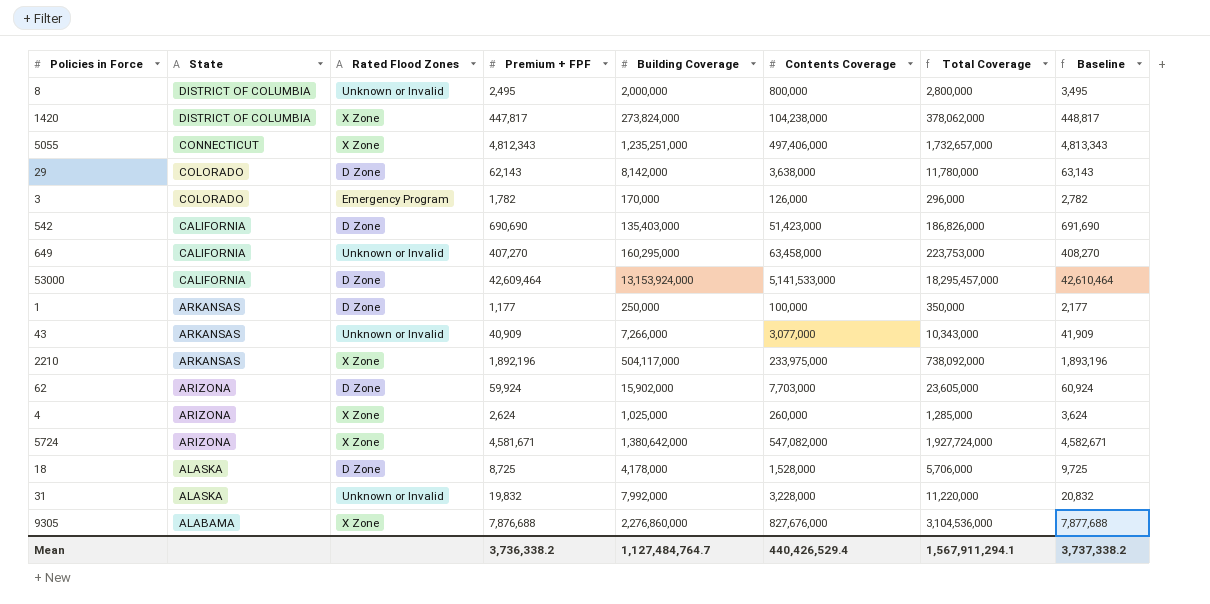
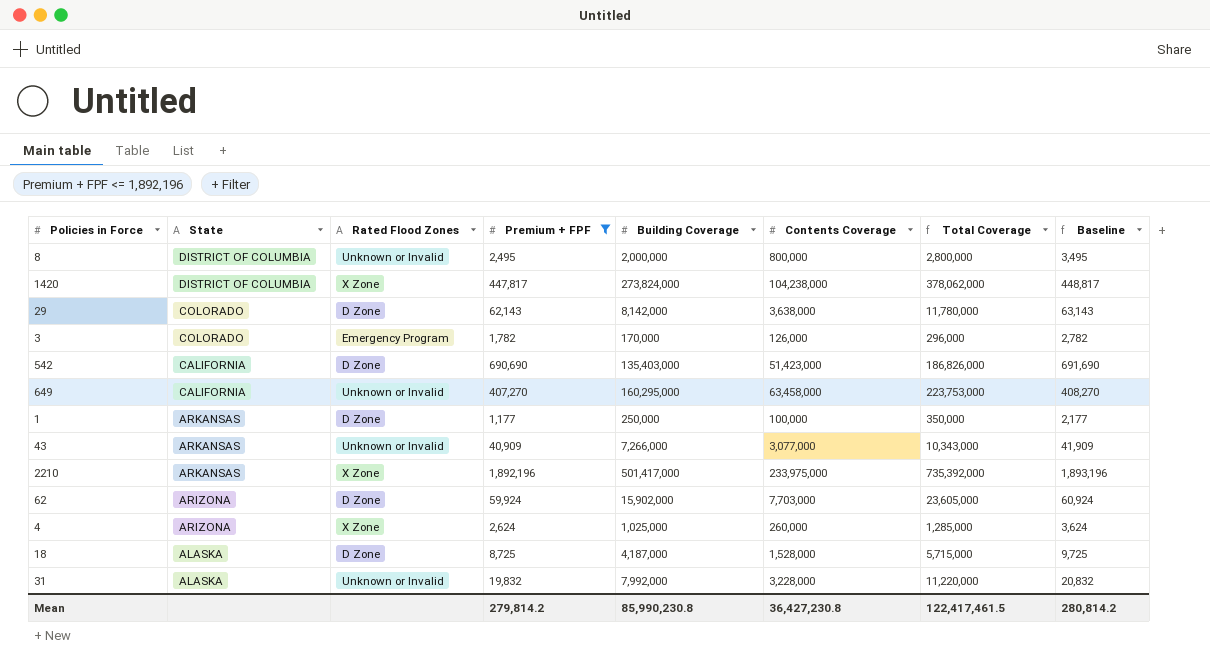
filter: none -> Premium + FPF <= 1,892,196
2210 | Building Coverage: 504,117,000 -> 501,417,000
2210 | Total Coverage: 738,092,000 -> 735,392,000
18 | Building Coverage: 4,178,000 -> 4,187,000
18 | Total Coverage: 5,706,000 -> 5,715,000
Mean | Premium + FPF: 3,736,338.2 -> 279,814.2
Mean | Building Coverage: 1,127,484,764.7 -> 85,990,230.8
Mean | Contents Coverage: 440,426,529.4 -> 36,427,230.8
Mean | Total Coverage: 1,567,911,294.1 -> 122,417,461.5
Mean | Baseline: 3,737,338.2 -> 280,814.2

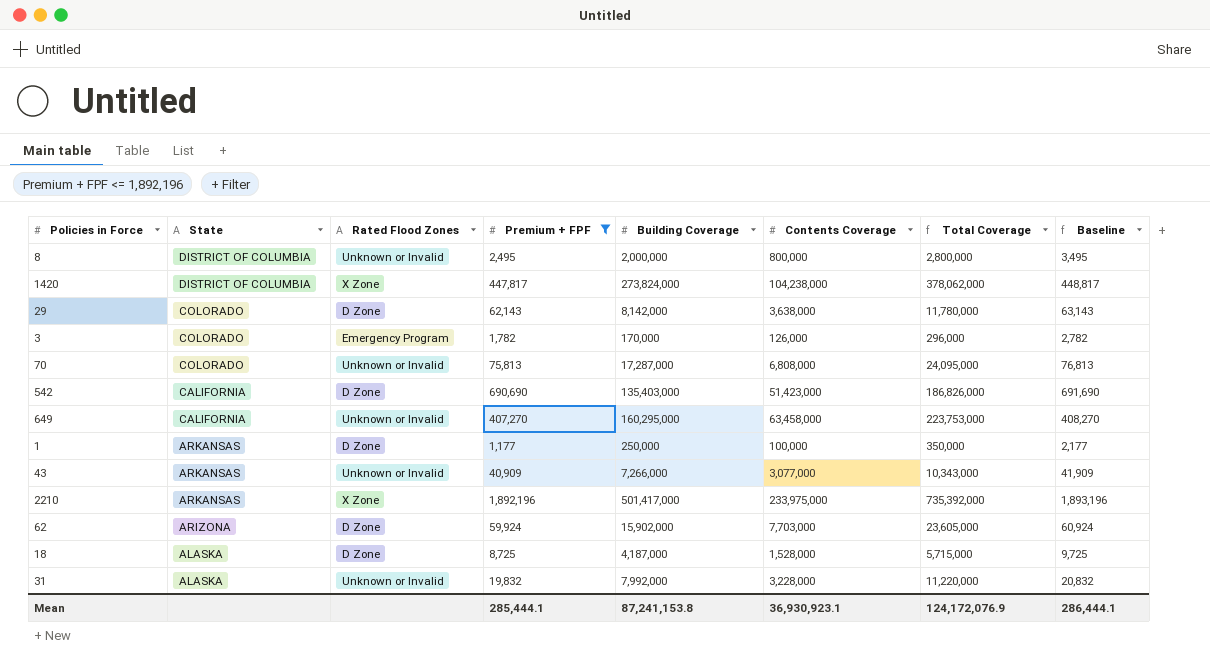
row 4: ARIZONA | X Zone | 2,624 | 1,025,000 | 260,000 | 1,285,000 | 3,624 -> none
row 70: none -> COLORADO | Unknown or Invalid | 75,813 | 17,287,000 | 6,808,000 | 24,095,000 | 76,813
Mean | Premium + FPF: 279,814.2 -> 285,444.1
Mean | Building Coverage: 85,990,230.8 -> 87,241,153.8
Mean | Contents Coverage: 36,427,230.8 -> 36,930,923.1
Mean | Total Coverage: 122,417,461.5 -> 124,172,076.9
Mean | Baseline: 280,814.2 -> 286,444.1

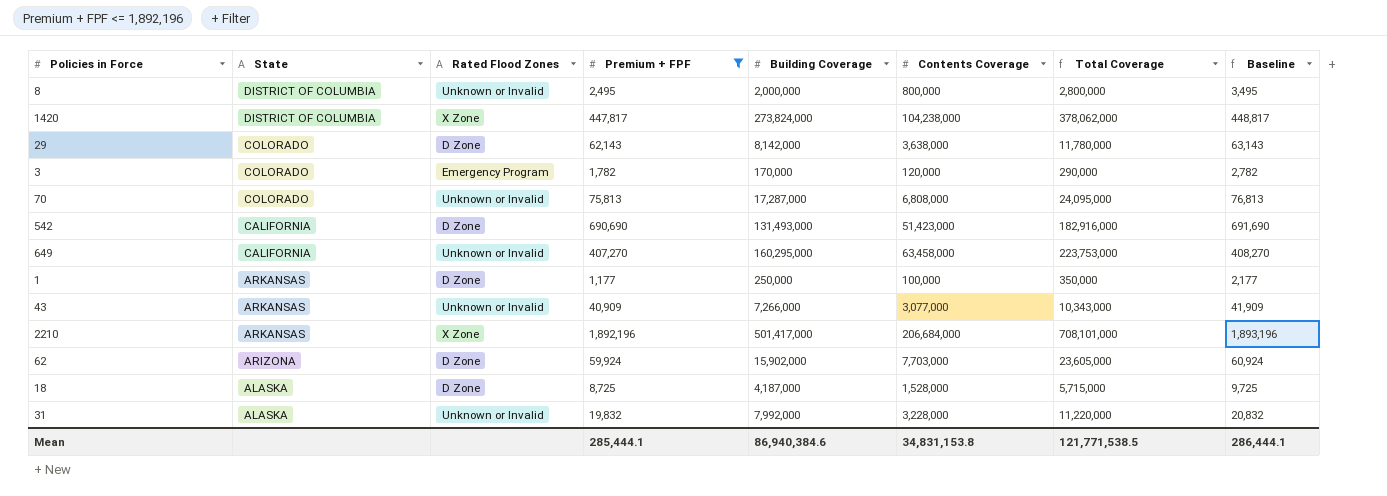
3 | Contents Coverage: 126,000 -> 120,000
3 | Total Coverage: 296,000 -> 290,000
542 | Building Coverage: 135,403,000 -> 131,493,000
542 | Total Coverage: 186,826,000 -> 182,916,000
2210 | Contents Coverage: 233,975,000 -> 206,684,000
2210 | Total Coverage: 735,392,000 -> 708,101,000
Mean | Building Coverage: 87,241,153.8 -> 86,940,384.6
Mean | Contents Coverage: 36,930,923.1 -> 34,831,153.8
Mean | Total Coverage: 124,172,076.9 -> 121,771,538.5

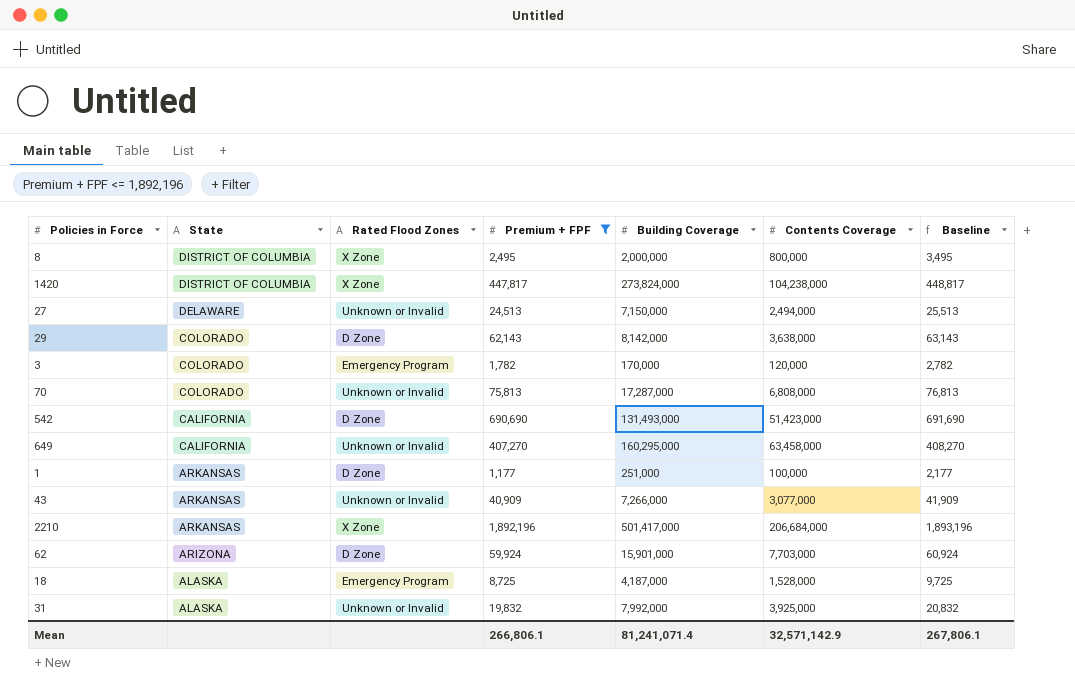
column Total Coverage | formula: [Building Coverage] + [Contents Coverage] -> none
8 | Rated Flood Zones: Unknown or Invalid -> X Zone
row 27: none -> DELAWARE | Unknown or Invalid | 24,513 | 7,150,000 | 2,494,000 | 25,513
1 | Building Coverage: 250,000 -> 251,000
62 | Building Coverage: 15,902,000 -> 15,901,000
18 | Rated Flood Zones: D Zone -> Emergency Program
31 | Contents Coverage: 3,228,000 -> 3,925,000
Mean | Premium + FPF: 285,444.1 -> 266,806.1
Mean | Building Coverage: 86,940,384.6 -> 81,241,071.4
Mean | Contents Coverage: 34,831,153.8 -> 32,571,142.9
Mean | Baseline: 286,444.1 -> 267,806.1

